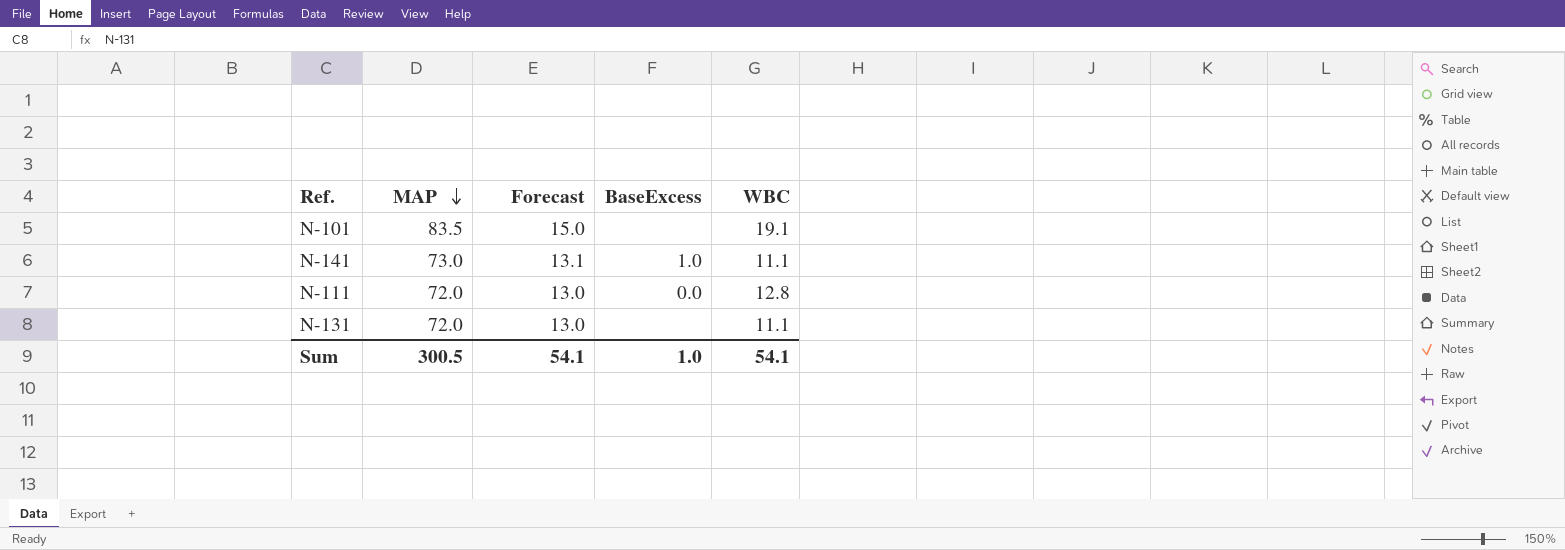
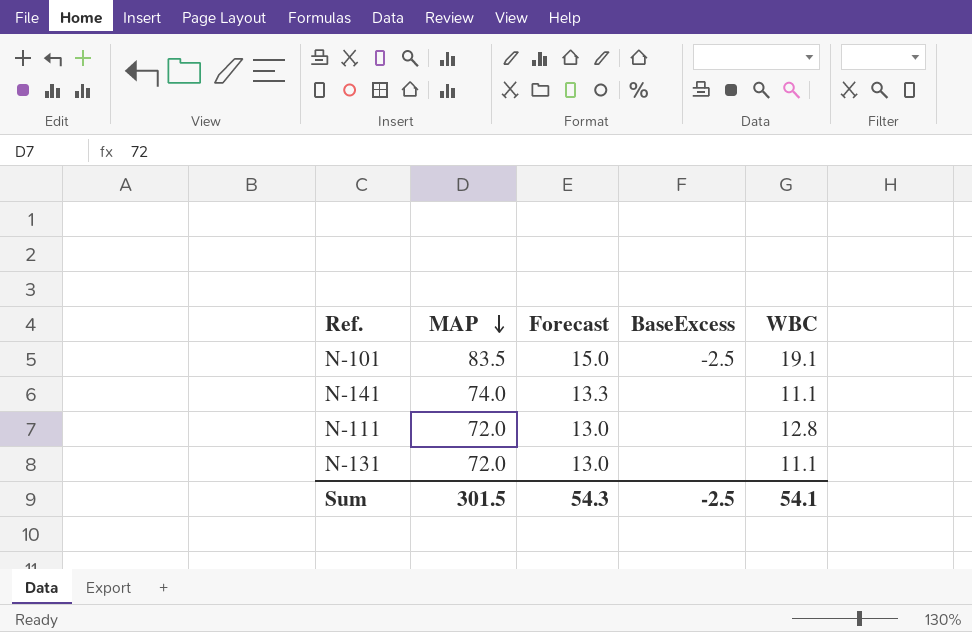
N-101 | BaseExcess: none -> -2.5
N-141 | MAP: 73.0 -> 74.0
N-141 | Forecast: 13.1 -> 13.3
N-141 | BaseExcess: 1.0 -> none
N-111 | BaseExcess: 0.0 -> none
Sum | MAP: 300.5 -> 301.5
Sum | Forecast: 54.1 -> 54.3
Sum | BaseExcess: 1.0 -> -2.5

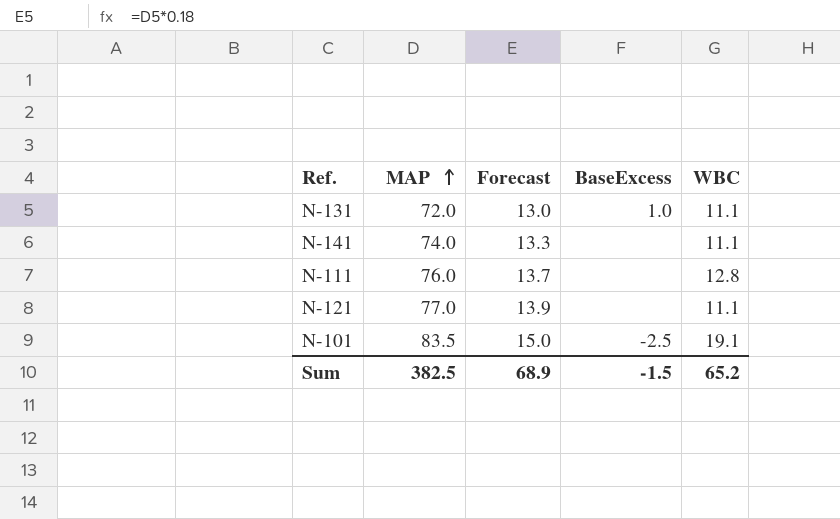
row order: MAP descending -> MAP ascending
N-131 | BaseExcess: none -> 1.0
N-111 | MAP: 72.0 -> 76.0
N-111 | Forecast: 13.0 -> 13.7
row N-121: none -> 77.0 | 13.9 | none | 11.1
Sum | MAP: 301.5 -> 382.5
Sum | Forecast: 54.3 -> 68.9
Sum | BaseExcess: -2.5 -> -1.5
Sum | WBC: 54.1 -> 65.2

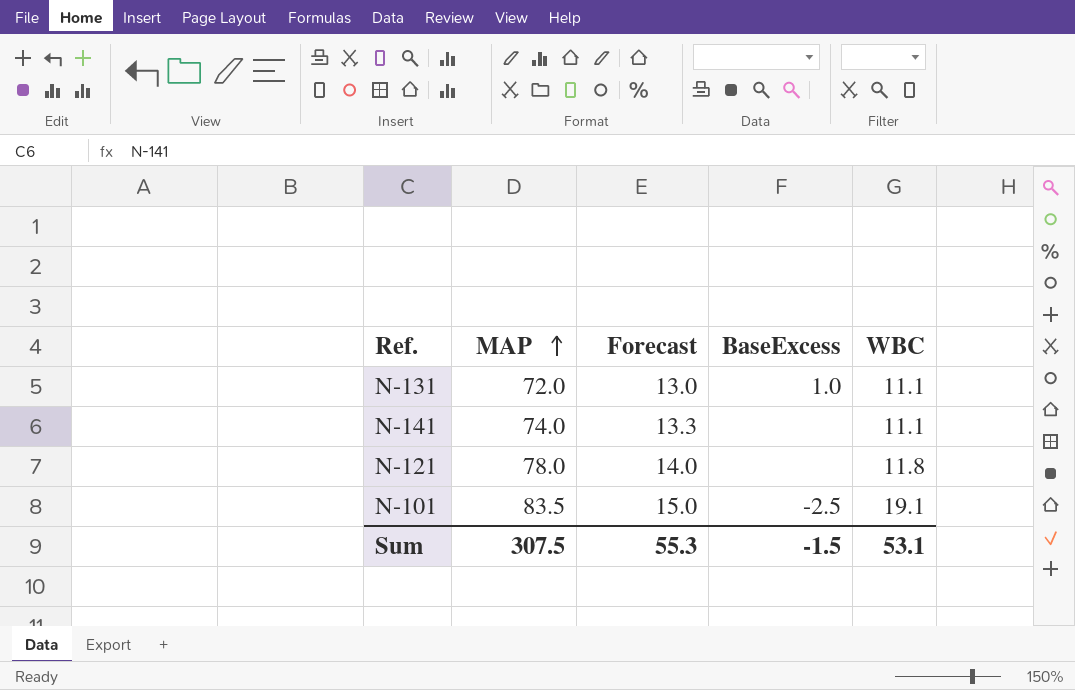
row N-111: 76.0 | 13.7 | none | 12.8 -> none
N-121 | MAP: 77.0 -> 78.0
N-121 | Forecast: 13.9 -> 14.0
N-121 | WBC: 11.1 -> 11.8
Sum | MAP: 382.5 -> 307.5
Sum | Forecast: 68.9 -> 55.3
Sum | WBC: 65.2 -> 53.1

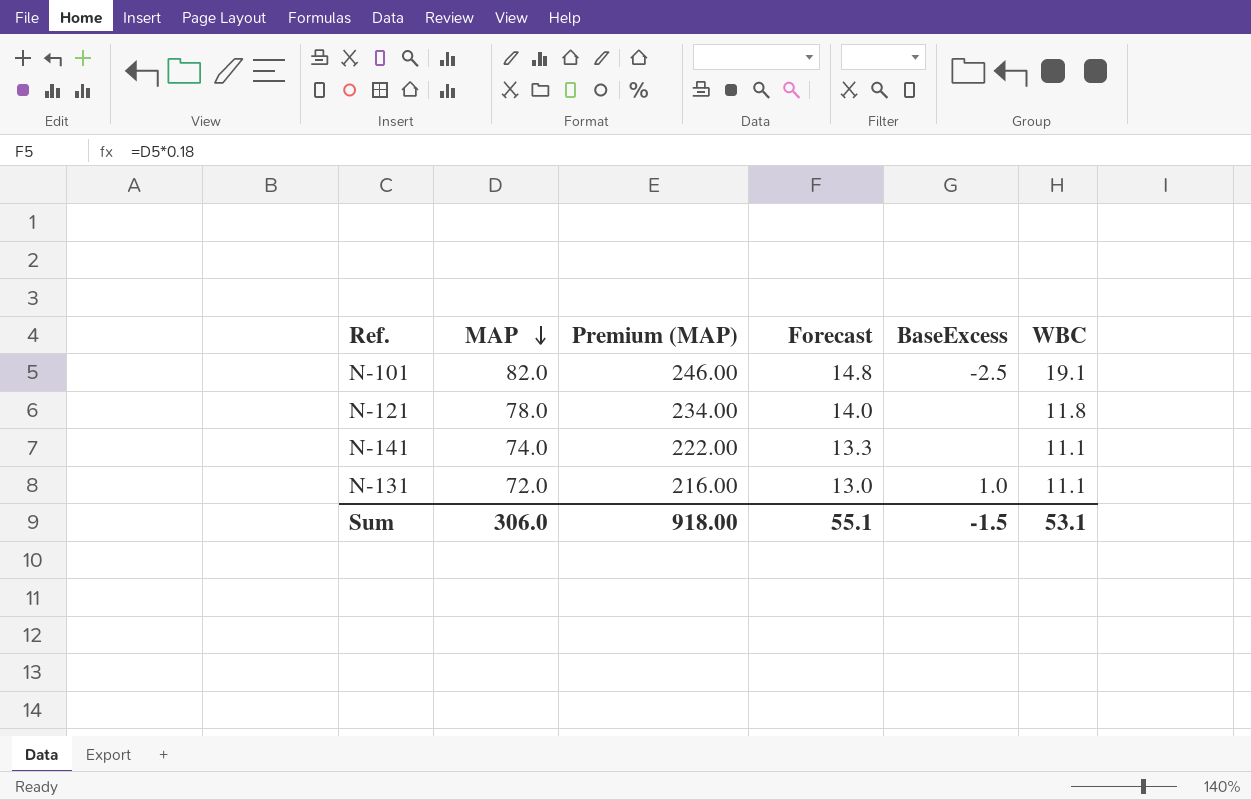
row order: MAP ascending -> MAP descending
column Premium (MAP) | formula: none -> [MAP] * 3
N-101 | MAP: 83.5 -> 82.0
N-101 | Forecast: 15.0 -> 14.8
Sum | MAP: 307.5 -> 306.0
Sum | Forecast: 55.3 -> 55.1

